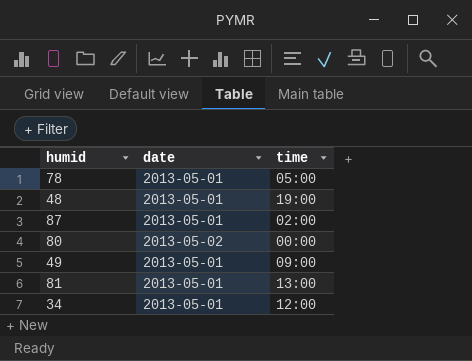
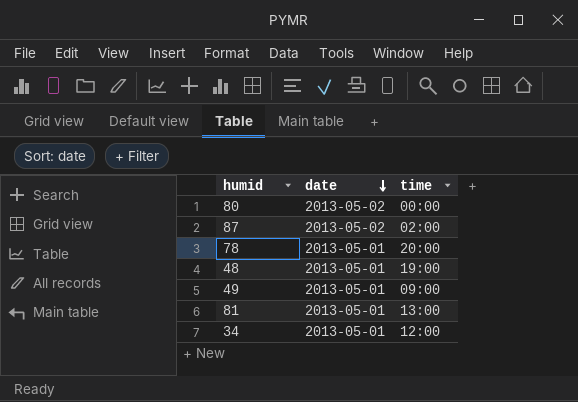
row order: none -> date descending
87 | date: 2013-05-01 -> 2013-05-02
78 | time: 05:00 -> 20:00

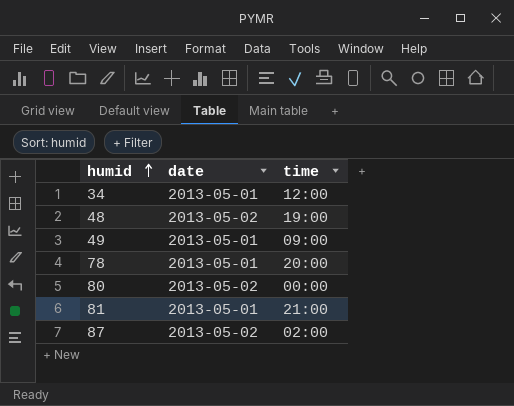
row order: date descending -> humid ascending
48 | date: 2013-05-01 -> 2013-05-02
81 | time: 13:00 -> 21:00

